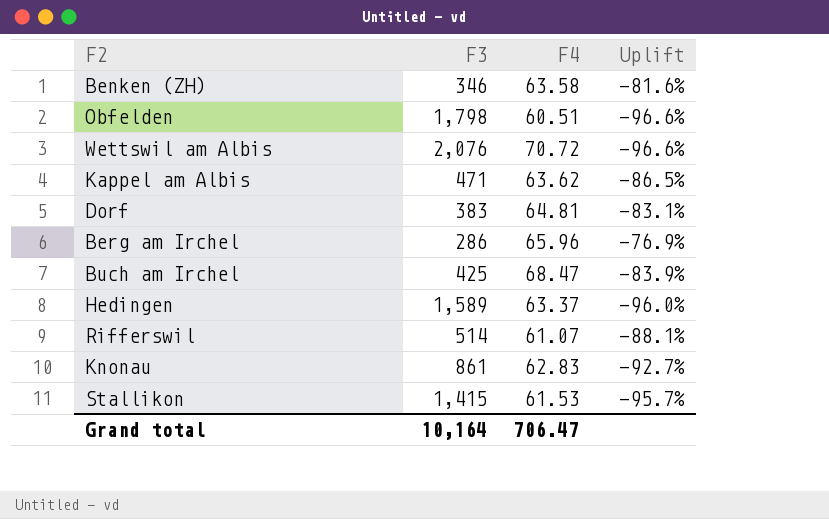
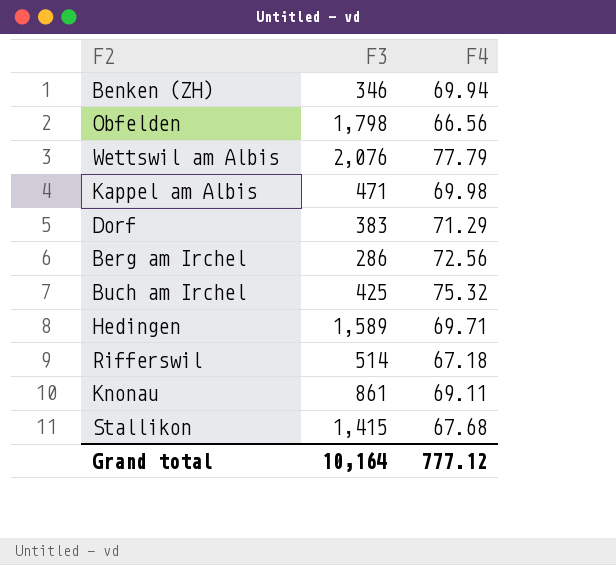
column Uplift | formula: ([F4] - [F3]) / [F3] -> none
Benken (ZH) | F4: 63.58 -> 69.94
Obfelden | F4: 60.51 -> 66.56
Wettswil am Albis | F4: 70.72 -> 77.79
Kappel am Albis | F4: 63.62 -> 69.98
Dorf | F4: 64.81 -> 71.29
Berg am Irchel | F4: 65.96 -> 72.56
Buch am Irchel | F4: 68.47 -> 75.32
Hedingen | F4: 63.37 -> 69.71
Rifferswil | F4: 61.07 -> 67.18
Knonau | F4: 62.83 -> 69.11
Stallikon | F4: 61.53 -> 67.68
Grand total | F4: 706.47 -> 777.12

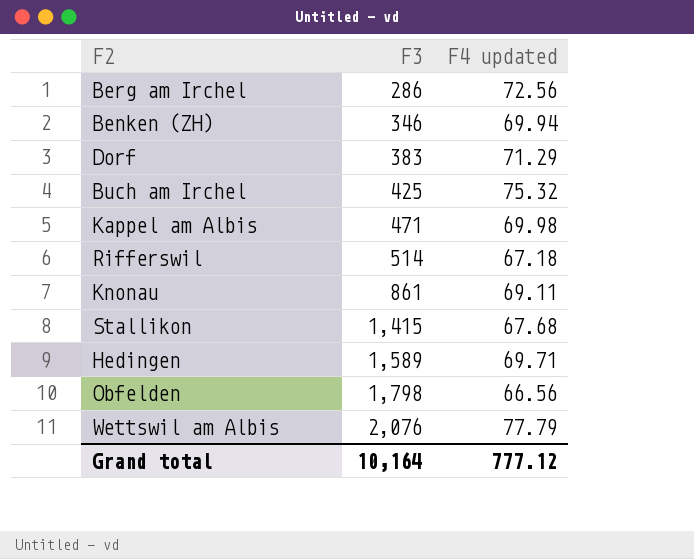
row order: none -> F3 ascending
column name: F4 -> F4 updated

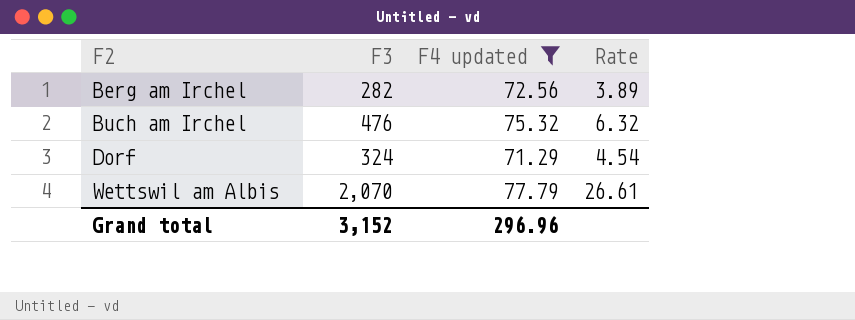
filter: none -> F4 updated >= 71.29
row order: F3 ascending -> F2 ascending
column Rate | formula: none -> [F3] / [F4 updated]
Berg am Irchel | F3: 286 -> 282
Buch am Irchel | F3: 425 -> 476
Dorf | F3: 383 -> 324
Wettswil am Albis | F3: 2,076 -> 2,070
Grand total | F3: 10,164 -> 3,152
Grand total | F4 updated: 777.12 -> 296.96

